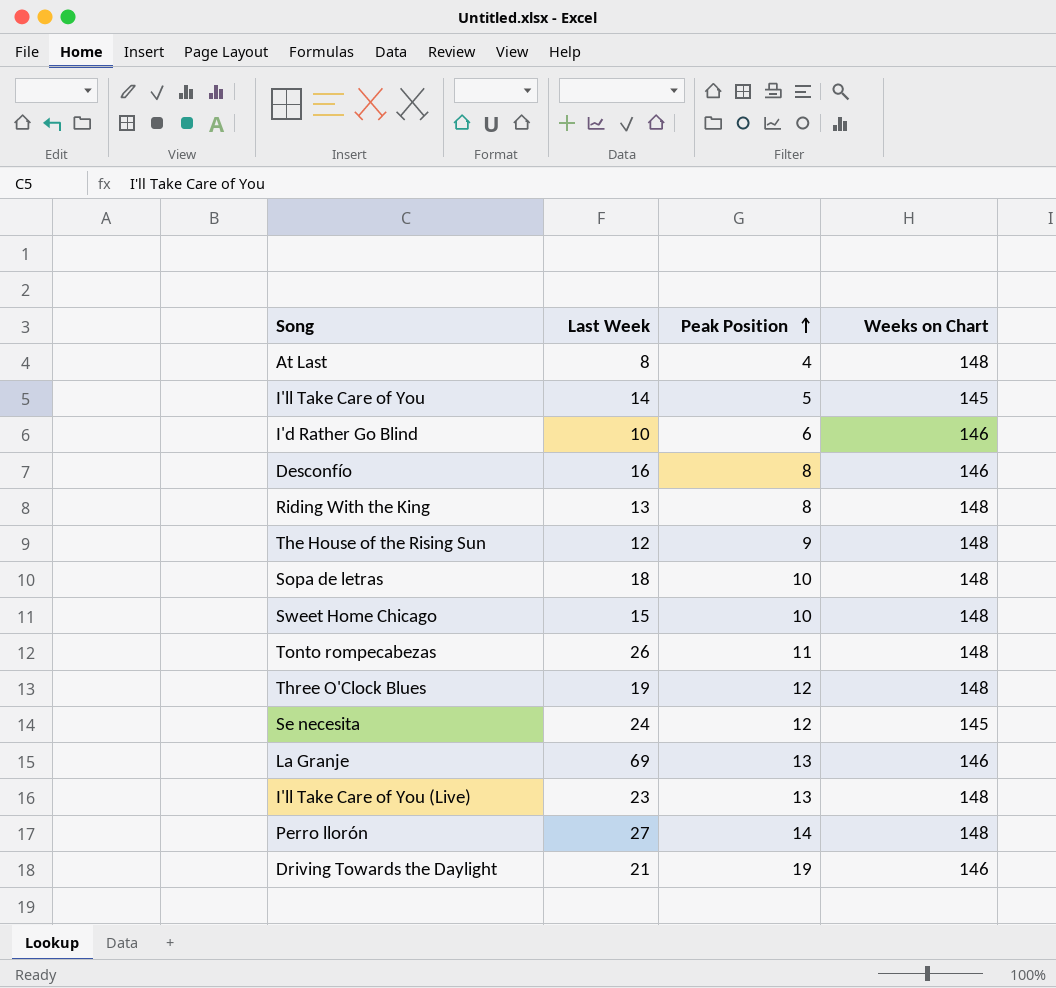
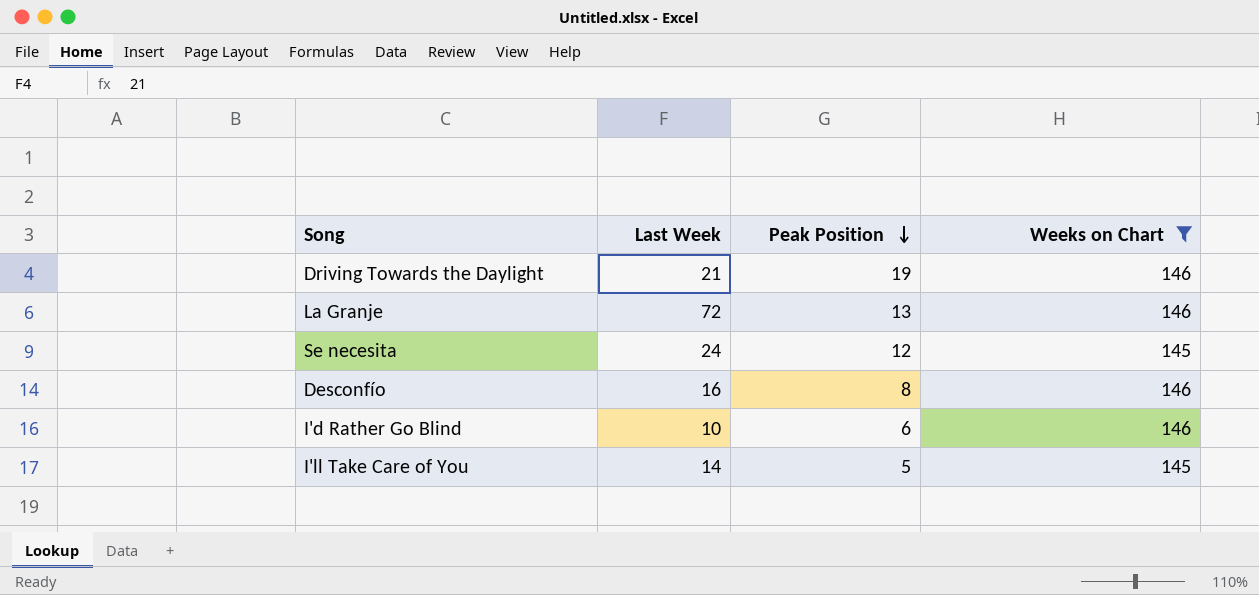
filter: none -> Weeks on Chart != 148
row order: Peak Position ascending -> Peak Position descending
La Granje | Last Week: 69 -> 72

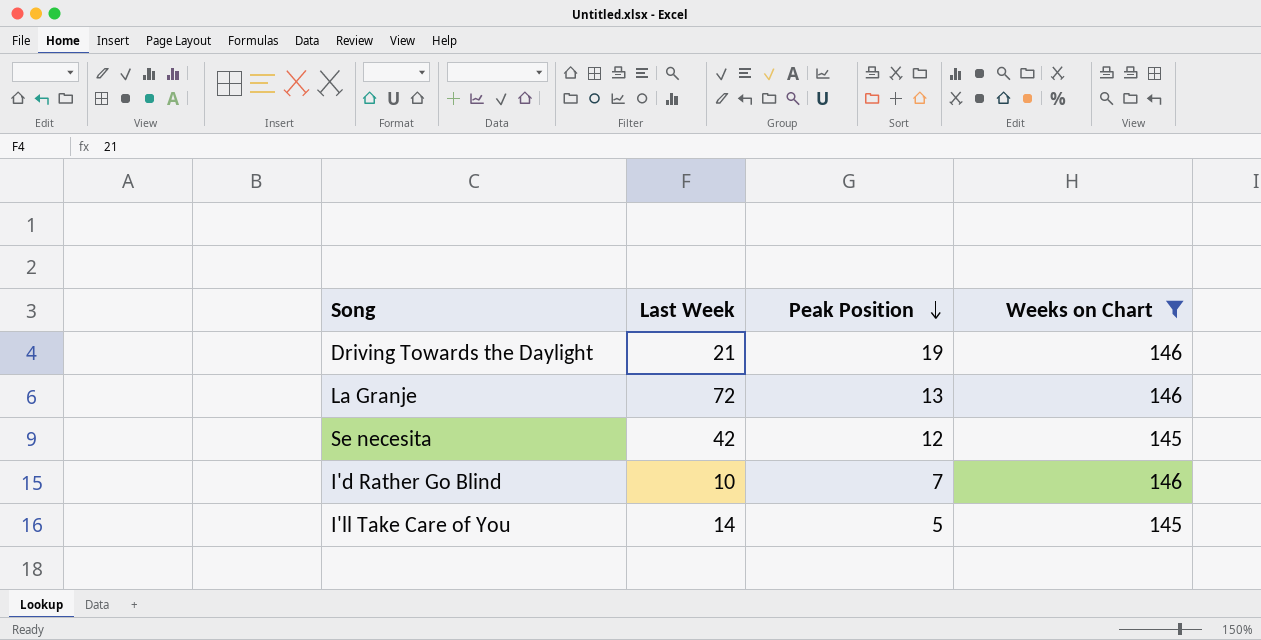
row Desconfío: 16 | 8 | 146 -> none
Se necesita | Last Week: 24 -> 42
I'd Rather Go Blind | Peak Position: 6 -> 7

